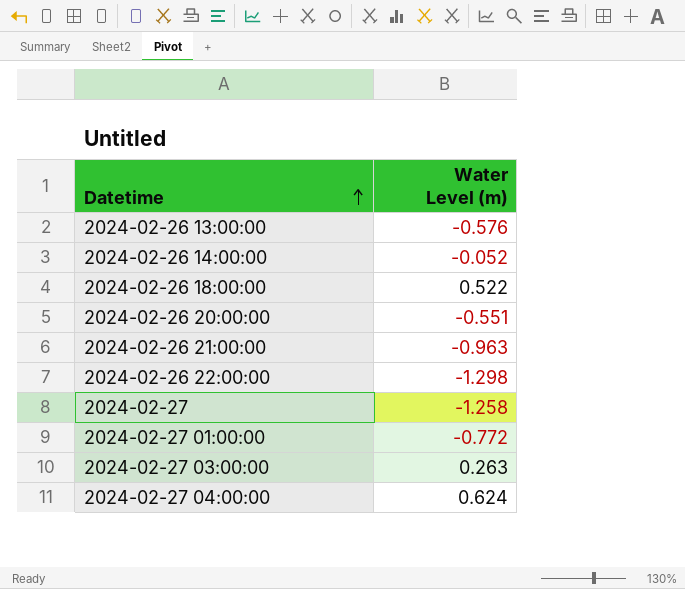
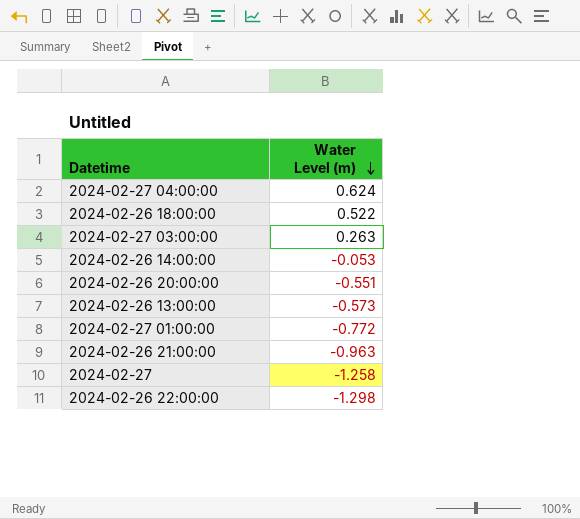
row order: Datetime ascending -> Water Level (m) descending
2024-02-26 14:00:00 | Water Level (m): -0.052 -> -0.053
2024-02-26 13:00:00 | Water Level (m): -0.576 -> -0.573

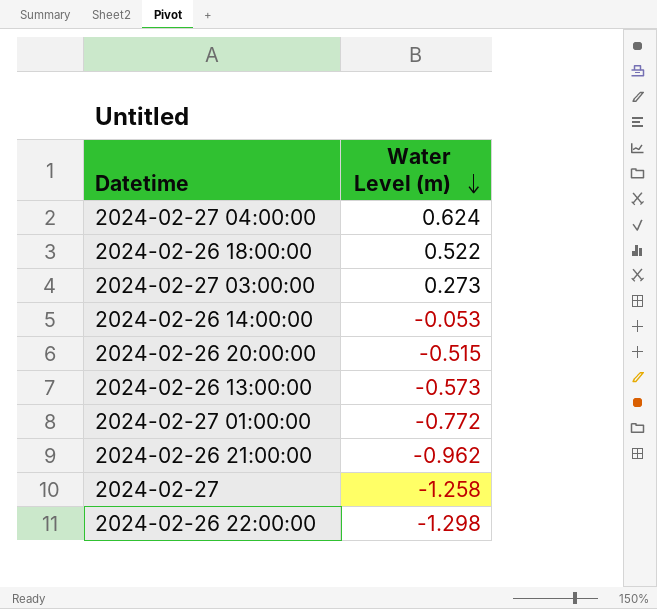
2024-02-27 03:00:00 | Water Level (m): 0.263 -> 0.273
2024-02-26 20:00:00 | Water Level (m): -0.551 -> -0.515
2024-02-26 21:00:00 | Water Level (m): -0.963 -> -0.962

